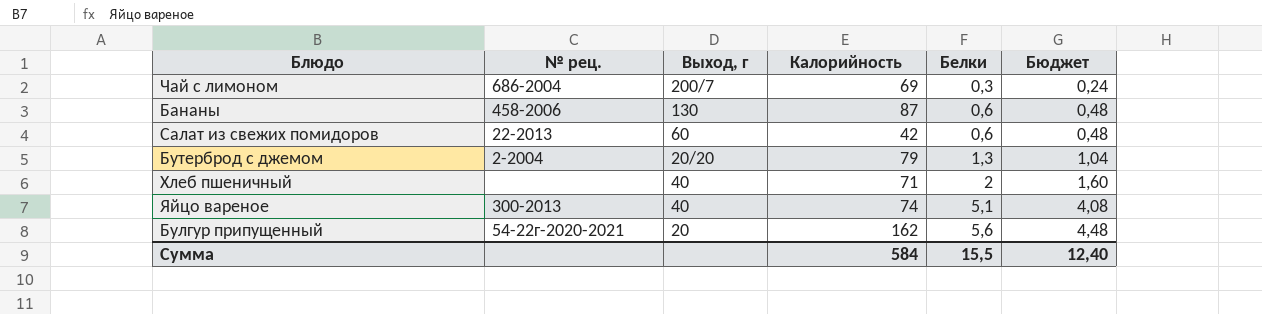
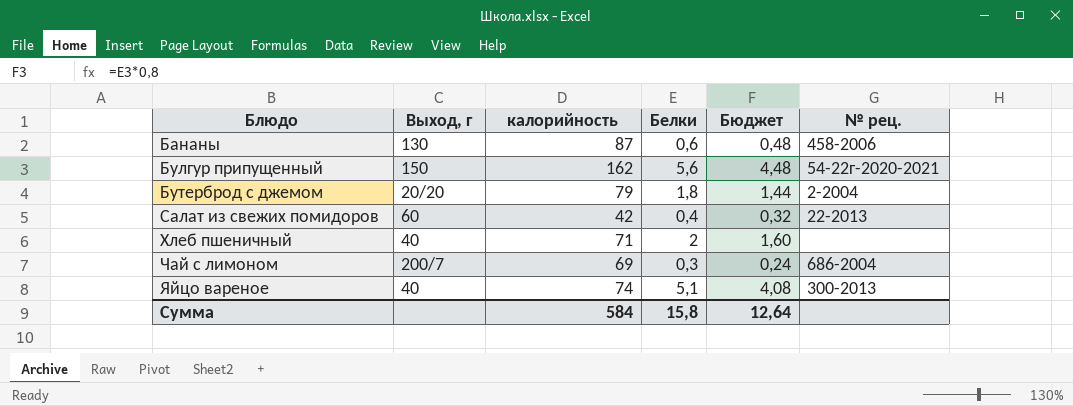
row order: Белки ascending -> Блюдо ascending
column name: Калорийность -> калорийность
column № рец. | position: 2 -> 6
Булгур припущенный | Выход, г: 20 -> 150
Бутерброд с джемом | Белки: 1,3 -> 1,8
Бутерброд с джемом | Бюджет: 1,04 -> 1,44
Салат из свежих помидоров | Белки: 0,6 -> 0,4
Салат из свежих помидоров | Бюджет: 0,48 -> 0,32
Сумма | Белки: 15,5 -> 15,8
Сумма | Бюджет: 12,40 -> 12,64

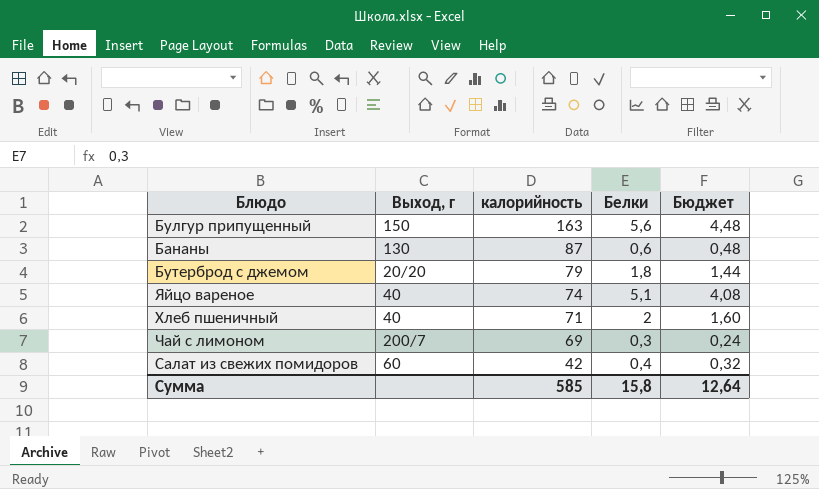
row order: Блюдо ascending -> калорийность descending
column № рец. | position: 6 -> none
Булгур припущенный | калорийность: 162 -> 163
Сумма | калорийность: 584 -> 585

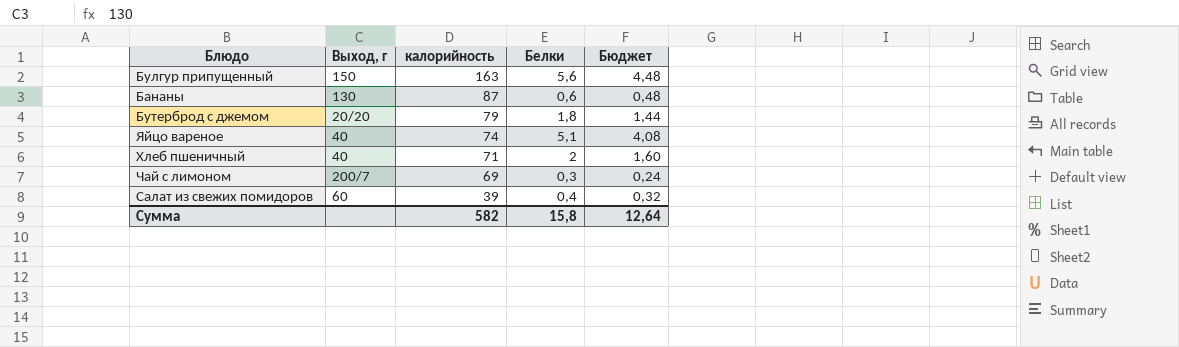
Салат из свежих помидоров | калорийность: 42 -> 39
Сумма | калорийность: 585 -> 582

